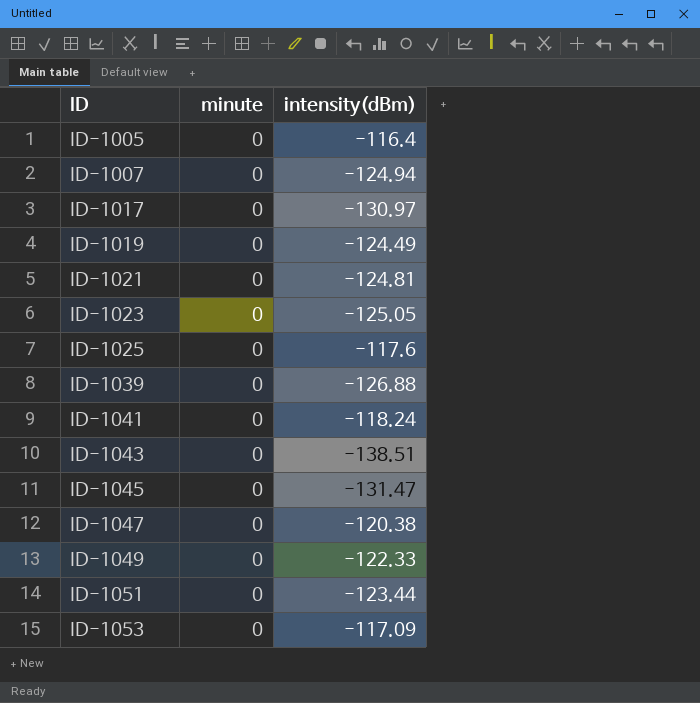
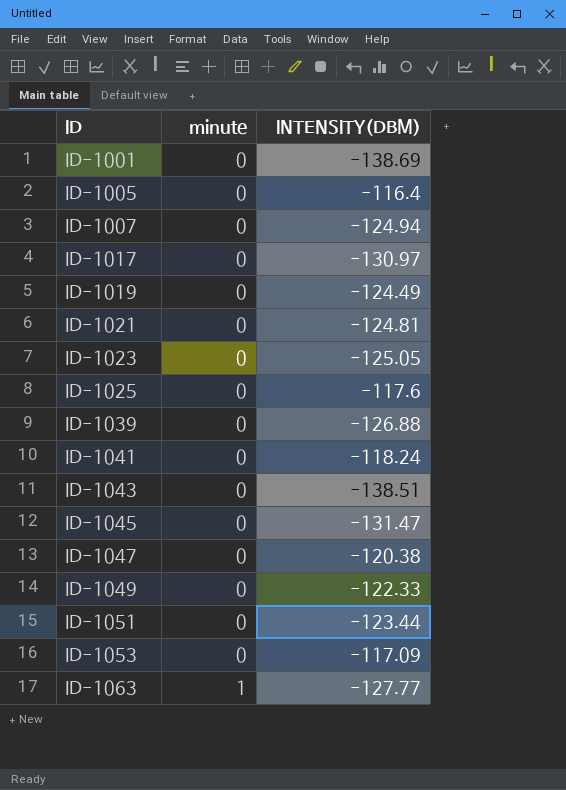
column name: intensity(dBm) -> INTENSITY(DBM)
row ID-1001: none -> 0 | -138.69
row ID-1063: none -> 1 | -127.77

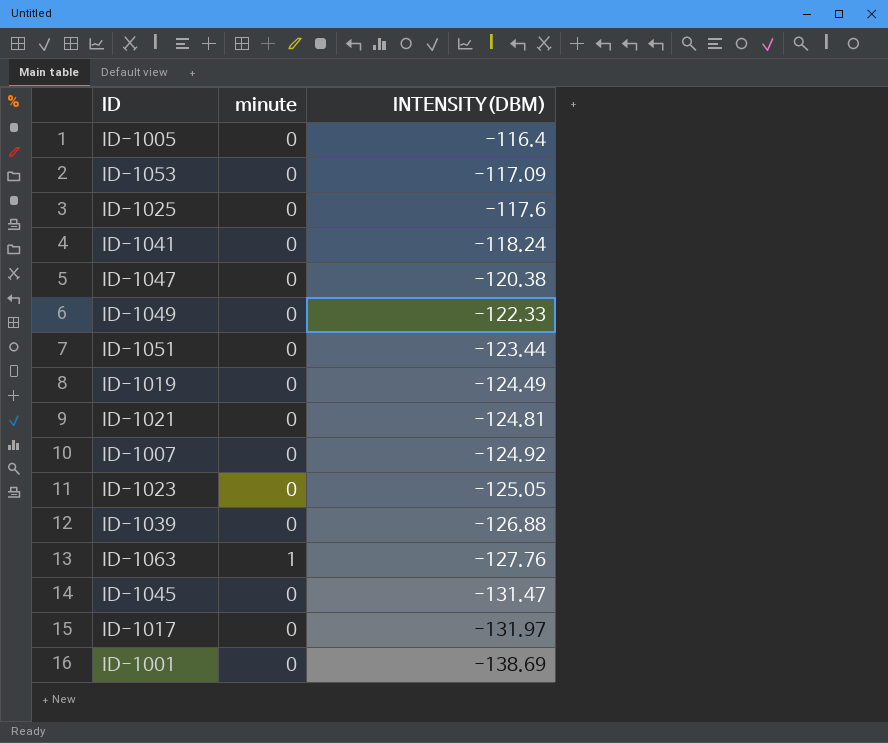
row order: ID ascending -> INTENSITY(DBM) descending
row ID-1043: 0 | -138.51 -> none
ID-1007 | INTENSITY(DBM): -124.94 -> -124.92
ID-1063 | INTENSITY(DBM): -127.77 -> -127.76
ID-1017 | INTENSITY(DBM): -130.97 -> -131.97

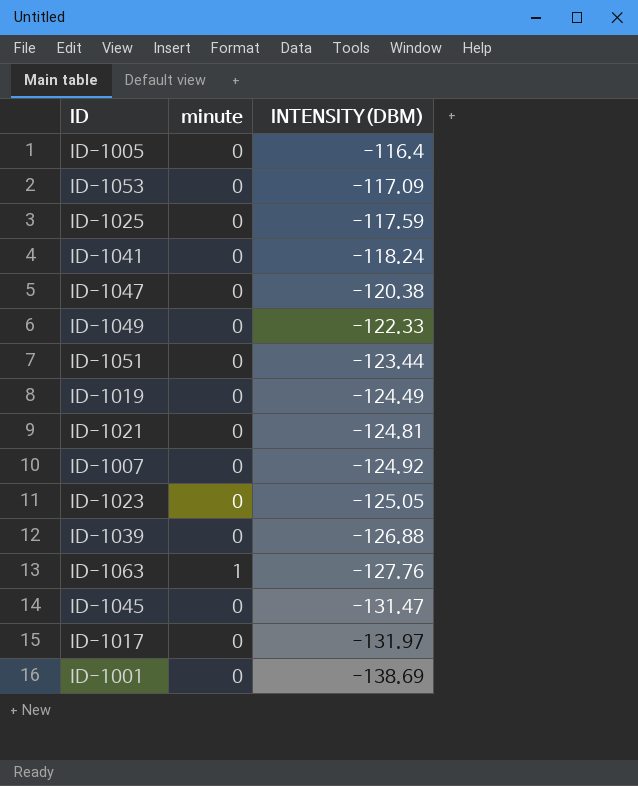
ID-1025 | INTENSITY(DBM): -117.6 -> -117.59

